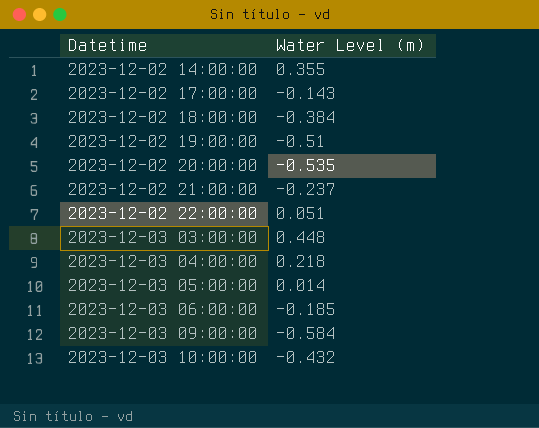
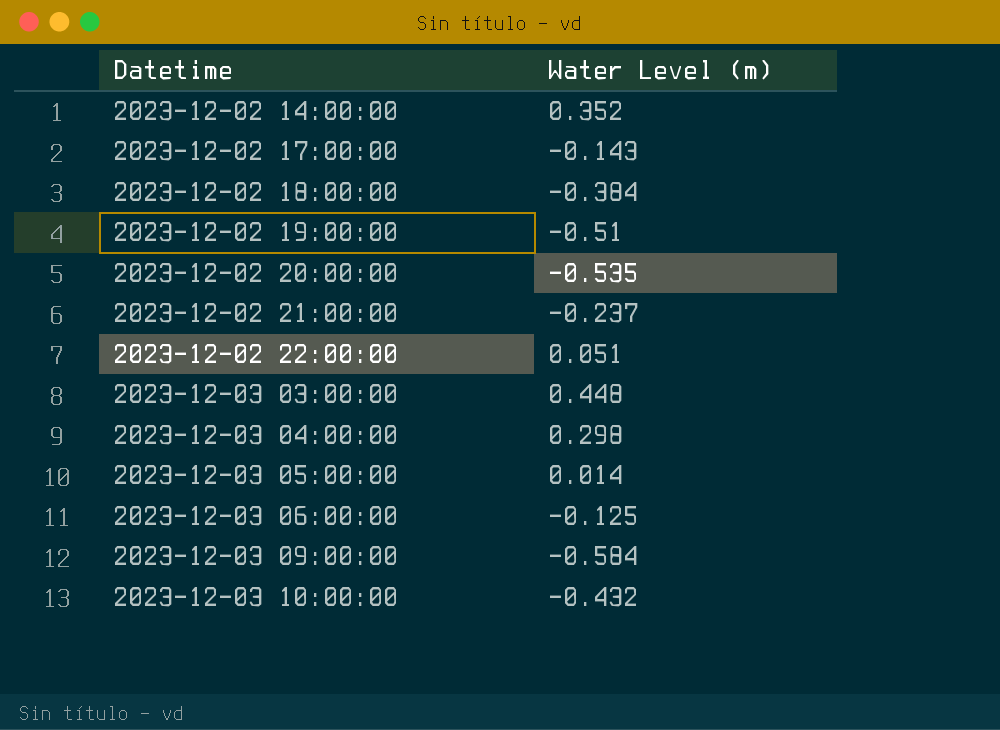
2023-12-02 14:00:00 | Water Level (m): 0.355 -> 0.352
2023-12-03 04:00:00 | Water Level (m): 0.218 -> 0.298
2023-12-03 06:00:00 | Water Level (m): -0.185 -> -0.125

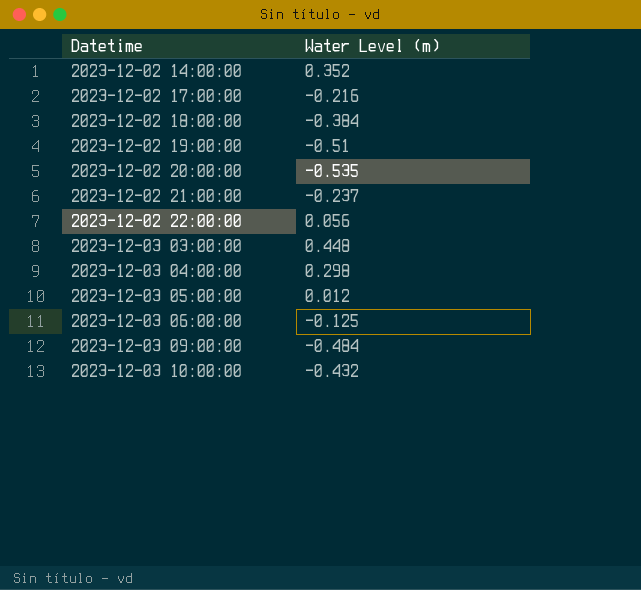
2023-12-02 17:00:00 | Water Level (m): -0.143 -> -0.216
2023-12-02 22:00:00 | Water Level (m): 0.051 -> 0.056
2023-12-03 05:00:00 | Water Level (m): 0.014 -> 0.012
2023-12-03 09:00:00 | Water Level (m): -0.584 -> -0.484

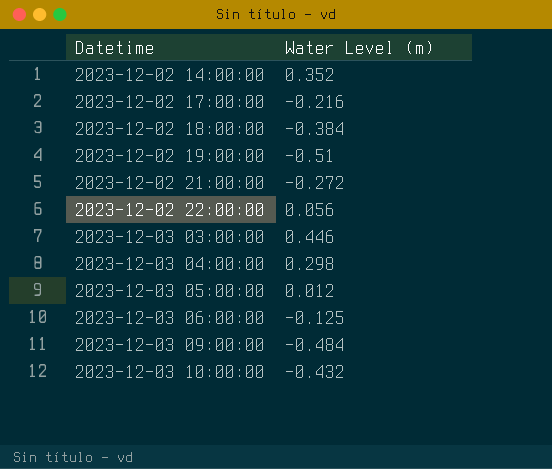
row 2023-12-02 20:00:00: -0.535 -> none
2023-12-02 21:00:00 | Water Level (m): -0.237 -> -0.272
2023-12-03 03:00:00 | Water Level (m): 0.448 -> 0.446

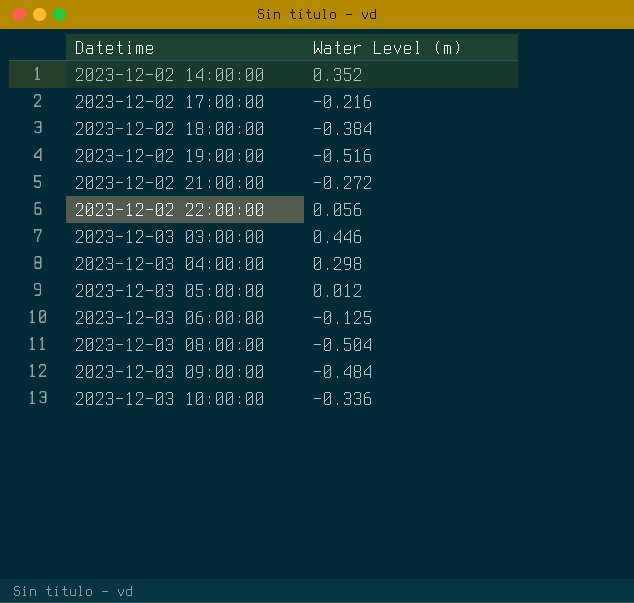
2023-12-02 19:00:00 | Water Level (m): -0.51 -> -0.516
row 2023-12-03 08:00:00: none -> -0.504
2023-12-03 10:00:00 | Water Level (m): -0.432 -> -0.336

